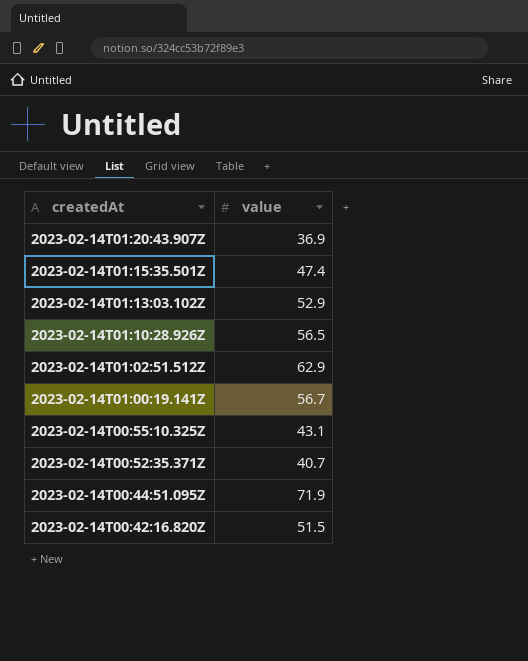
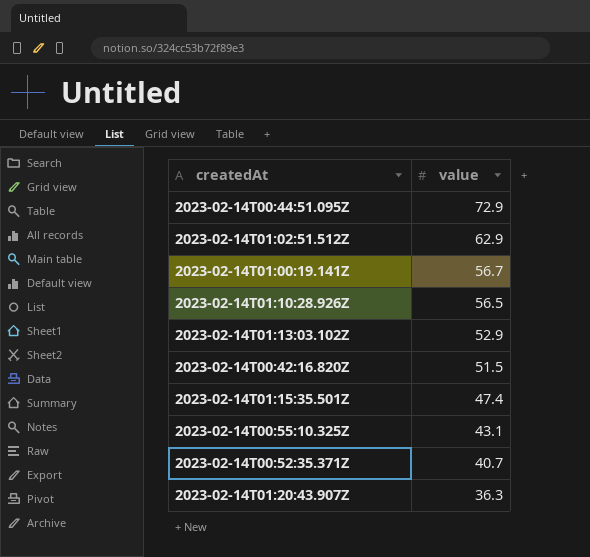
row order: createdAt descending -> value descending
2023-02-14T00:44:51.095Z | value: 71.9 -> 72.9
2023-02-14T01:20:43.907Z | value: 36.9 -> 36.3

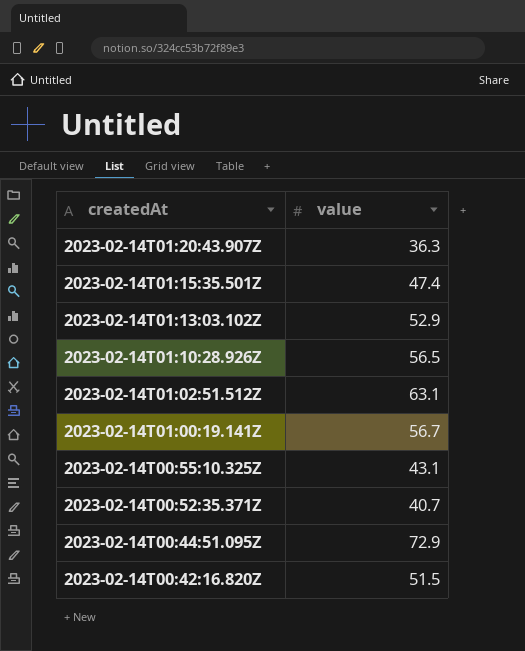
row order: value descending -> createdAt descending
2023-02-14T01:02:51.512Z | value: 62.9 -> 63.1

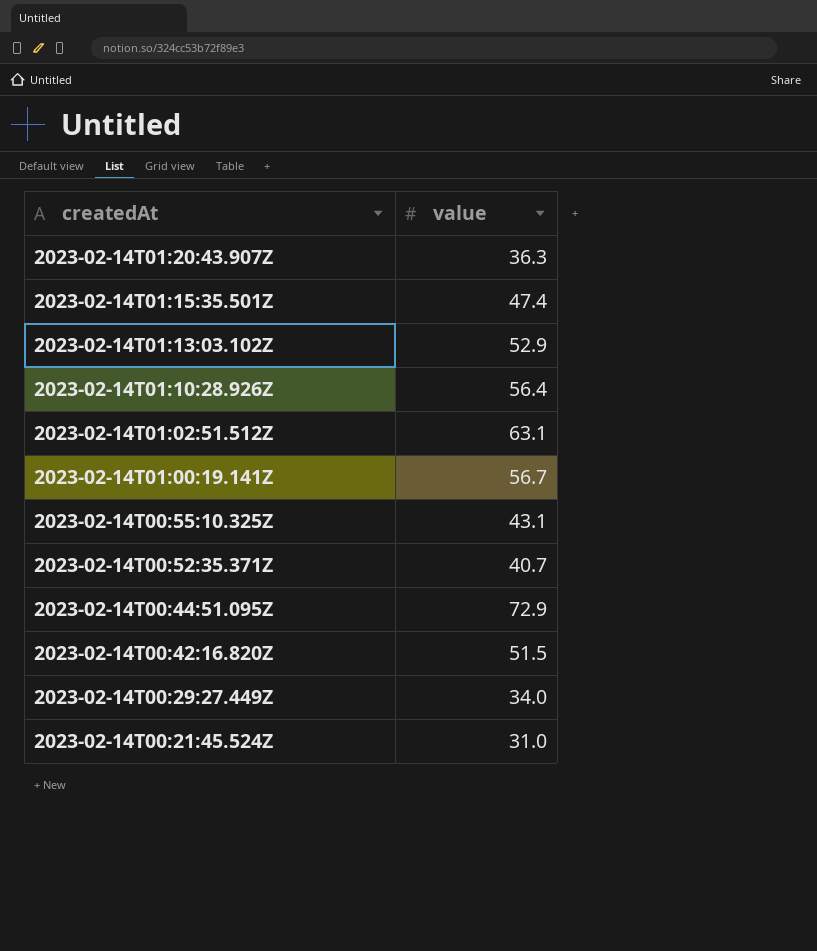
2023-02-14T01:10:28.926Z | value: 56.5 -> 56.4
row 2023-02-14T00:29:27.449Z: none -> 34.0
row 2023-02-14T00:21:45.524Z: none -> 31.0

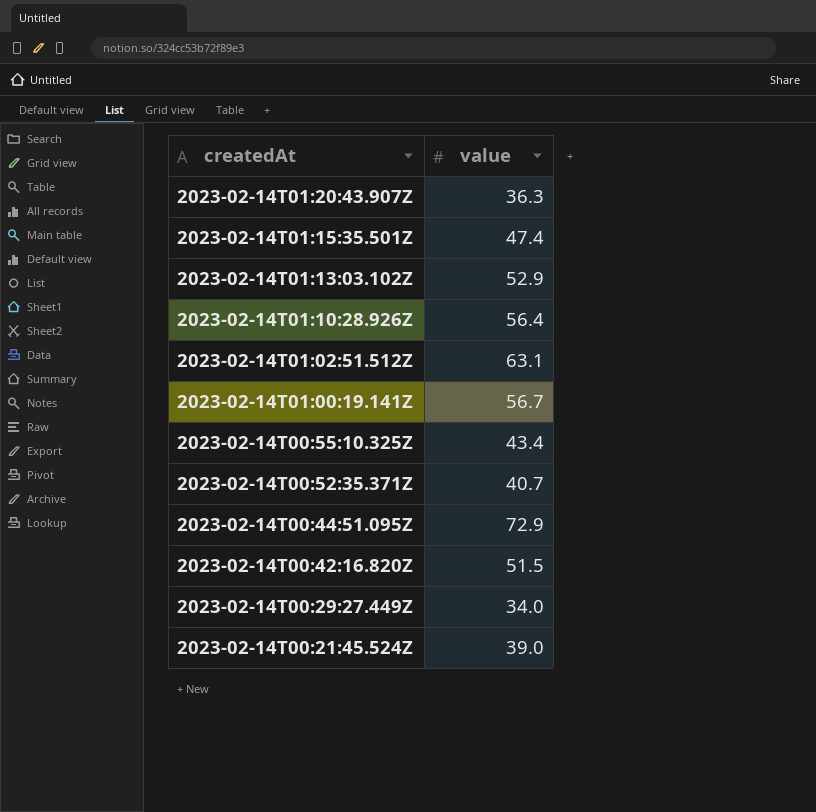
2023-02-14T00:55:10.325Z | value: 43.1 -> 43.4
2023-02-14T00:21:45.524Z | value: 31.0 -> 39.0

